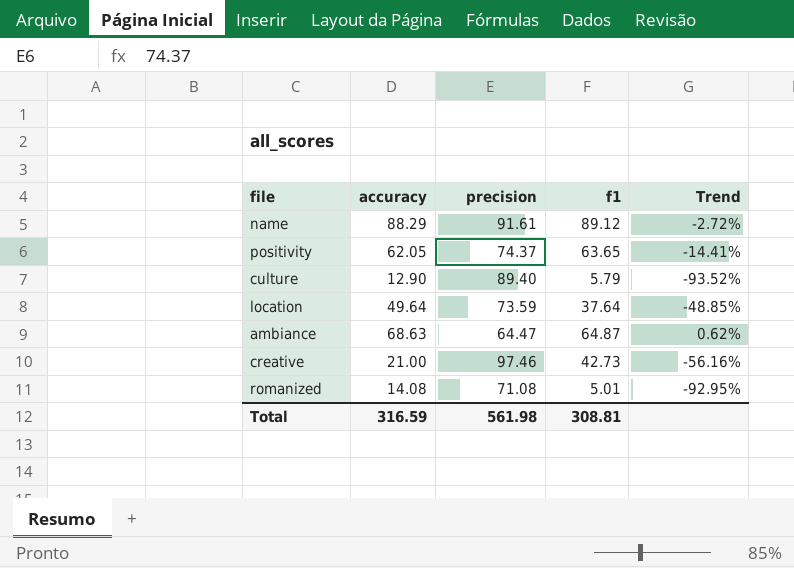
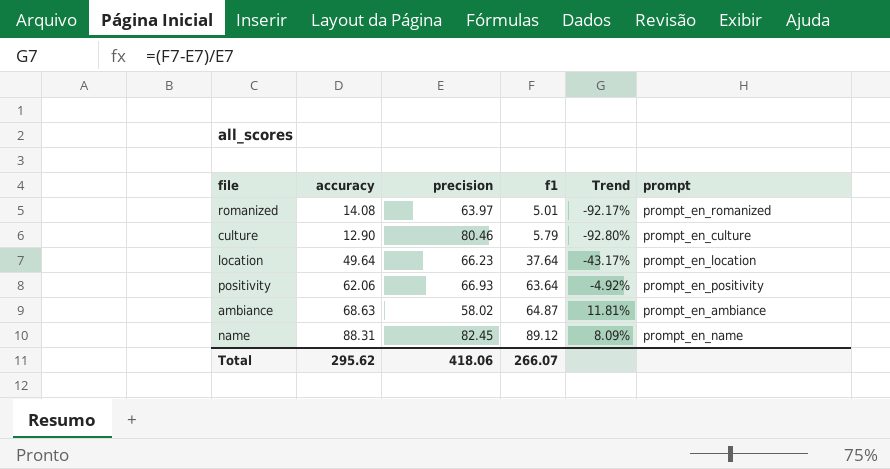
row order: none -> f1 ascending
column prompt | position: none -> 6
row creative: 21.00 | 97.46 | 42.73 | -56.16% -> none
romanized | precision: 71.08 -> 63.97
romanized | Trend: -92.95% -> -92.17%
culture | precision: 89.40 -> 80.46
culture | Trend: -93.52% -> -92.80%
location | precision: 73.59 -> 66.23
location | Trend: -48.85% -> -43.17%
positivity | accuracy: 62.05 -> 62.06
positivity | precision: 74.37 -> 66.93
positivity | f1: 63.65 -> 63.64
positivity | Trend: -14.41% -> -4.92%
ambiance | precision: 64.47 -> 58.02
ambiance | Trend: 0.62% -> 11.81%
name | accuracy: 88.29 -> 88.31
name | precision: 91.61 -> 82.45
name | Trend: -2.72% -> 8.09%
Total | accuracy: 316.59 -> 295.62
Total | precision: 561.98 -> 418.06
Total | f1: 308.81 -> 266.07

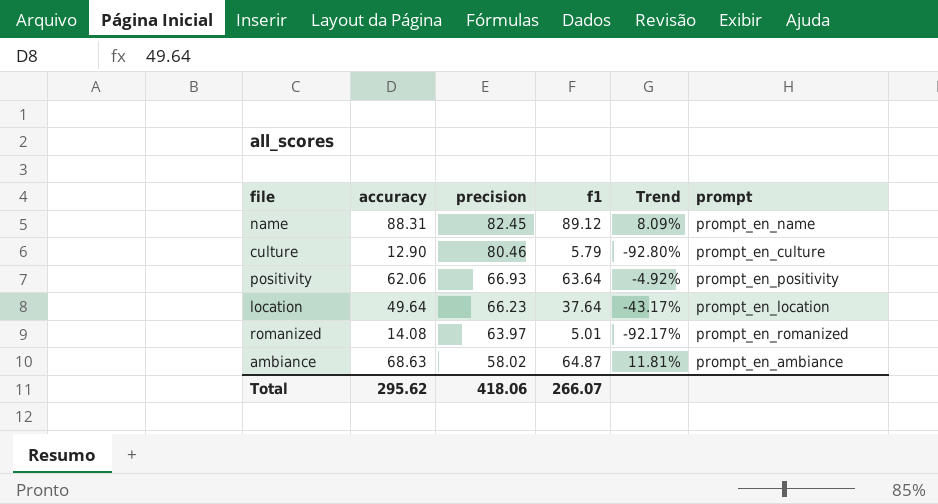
row order: f1 ascending -> precision descending

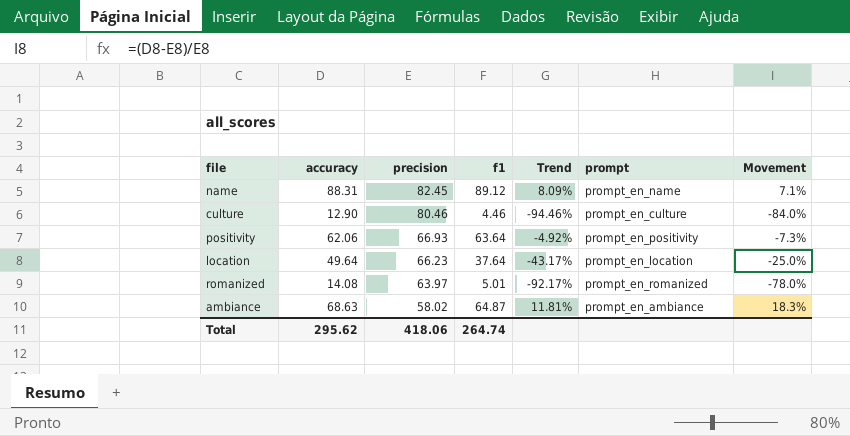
column Movement | formula: none -> ([accuracy] - [precision]) / [precision]
culture | f1: 5.79 -> 4.46
culture | Trend: -92.80% -> -94.46%
Total | f1: 266.07 -> 264.74

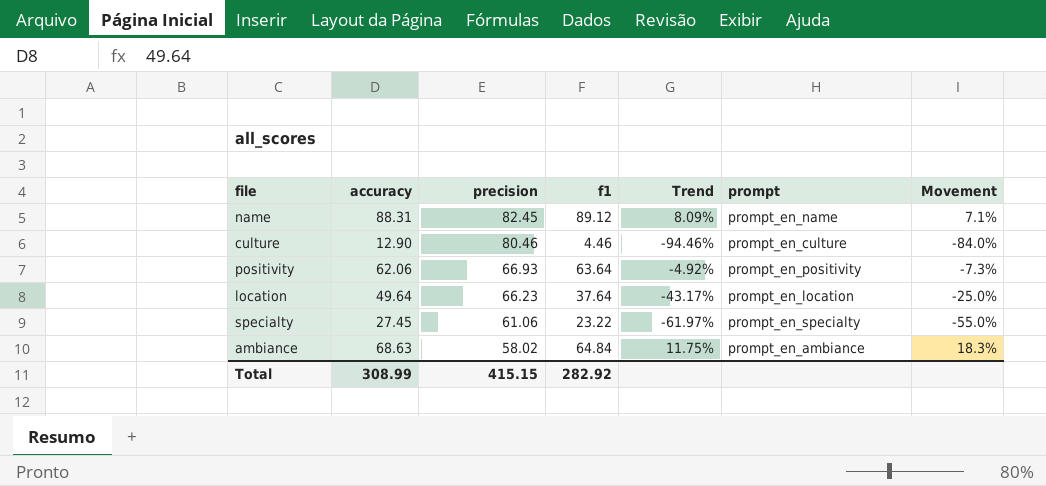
row romanized: 14.08 | 63.97 | 5.01 | -92.17% | prompt_en_romanized | -78.0% -> none
row specialty: none -> 27.45 | 61.06 | 23.22 | -61.97% | prompt_en_specialty | -55.0%
ambiance | f1: 64.87 -> 64.84
ambiance | Trend: 11.81% -> 11.75%
Total | accuracy: 295.62 -> 308.99
Total | precision: 418.06 -> 415.15
Total | f1: 264.74 -> 282.92

